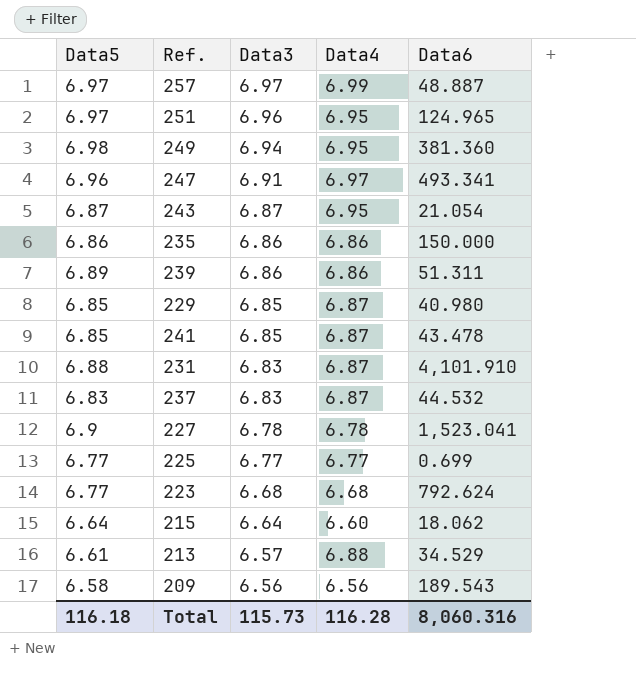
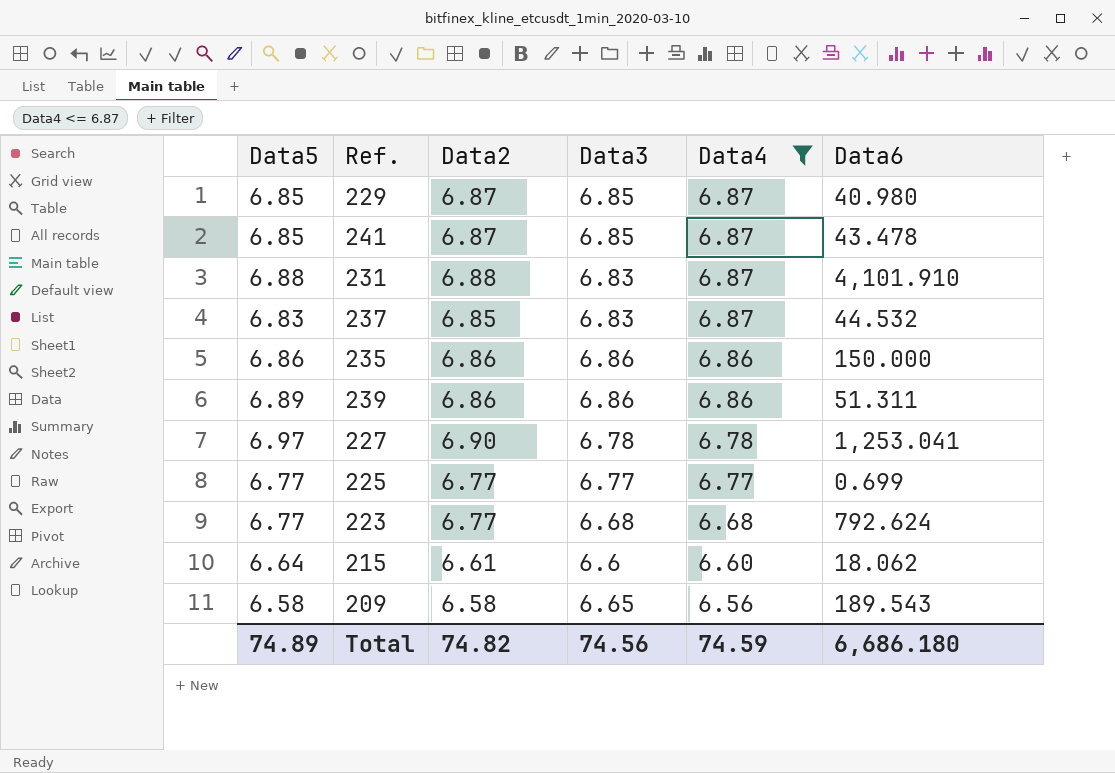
filter: none -> Data4 <= 6.87
row order: Data3 descending -> Data4 descending
column Data2 | position: none -> 3
227 | Data5: 6.9 -> 6.97
227 | Data6: 1,523.041 -> 1,253.041
215 | Data3: 6.64 -> 6.6
209 | Data3: 6.56 -> 6.65
Total | Data5: 116.18 -> 74.89
Total | Data3: 115.73 -> 74.56
Total | Data4: 116.28 -> 74.59
Total | Data6: 8,060.316 -> 6,686.180

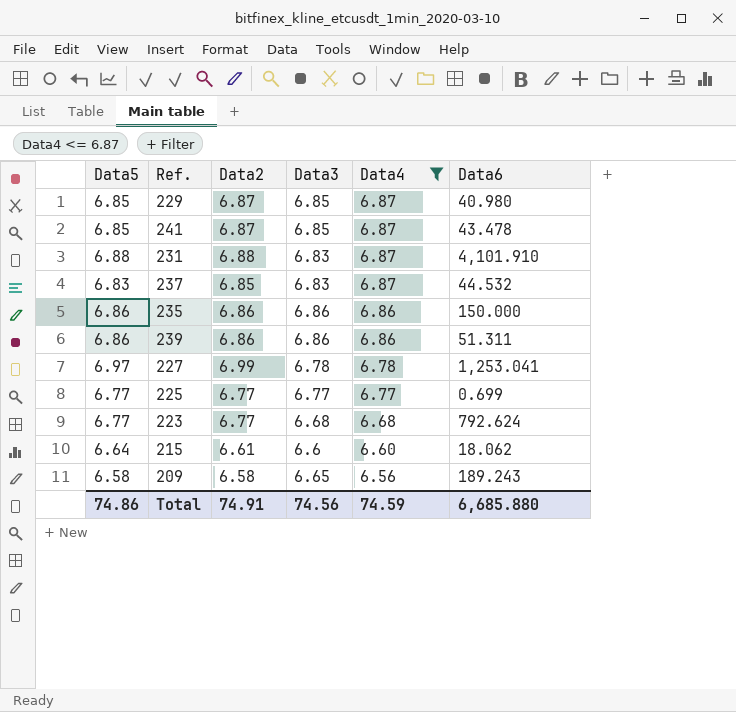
239 | Data5: 6.89 -> 6.86
227 | Data2: 6.90 -> 6.99
209 | Data6: 189.543 -> 189.243
Total | Data5: 74.89 -> 74.86
Total | Data2: 74.82 -> 74.91
Total | Data6: 6,686.180 -> 6,685.880

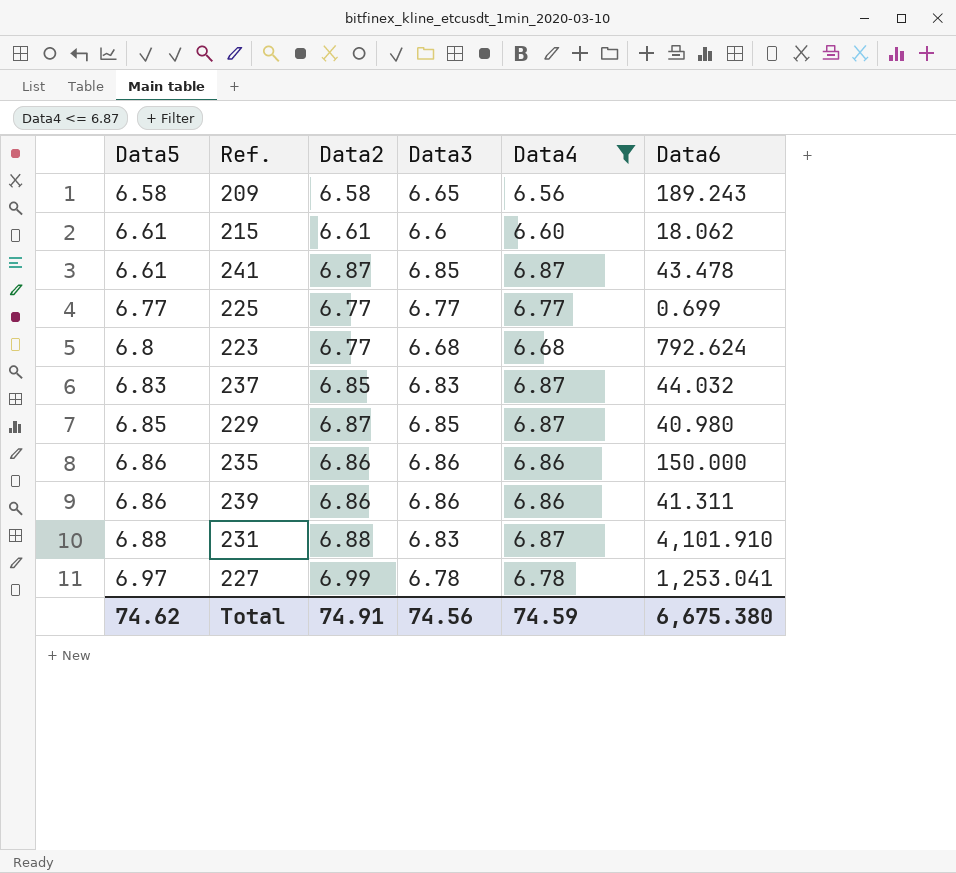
row order: Data4 descending -> Data5 ascending
215 | Data5: 6.64 -> 6.61
241 | Data5: 6.85 -> 6.61
223 | Data5: 6.77 -> 6.8
237 | Data6: 44.532 -> 44.032
239 | Data6: 51.311 -> 41.311
Total | Data5: 74.86 -> 74.62
Total | Data6: 6,685.880 -> 6,675.380

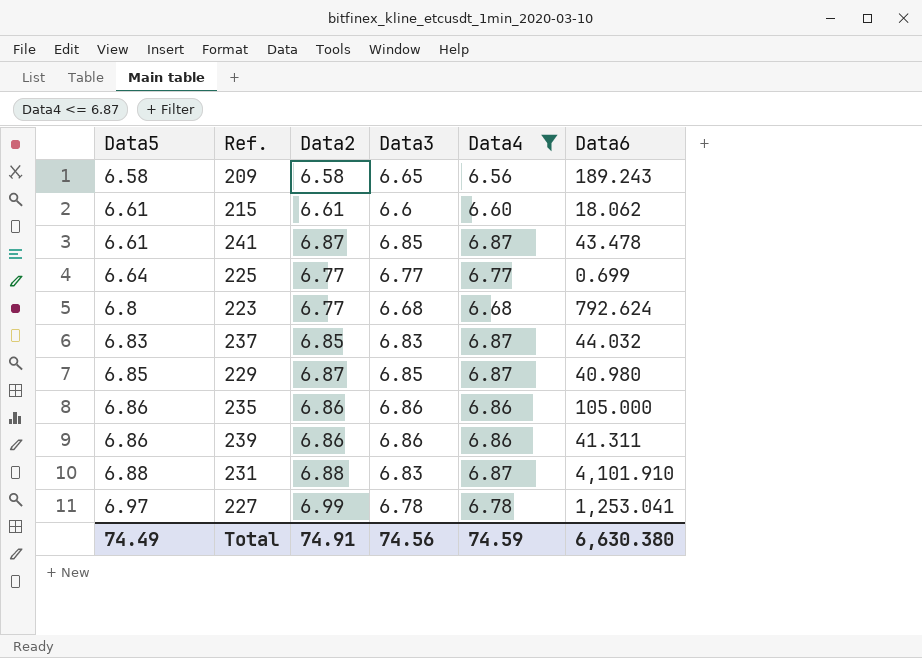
225 | Data5: 6.77 -> 6.64
235 | Data6: 150.000 -> 105.000
Total | Data5: 74.62 -> 74.49
Total | Data6: 6,675.380 -> 6,630.380

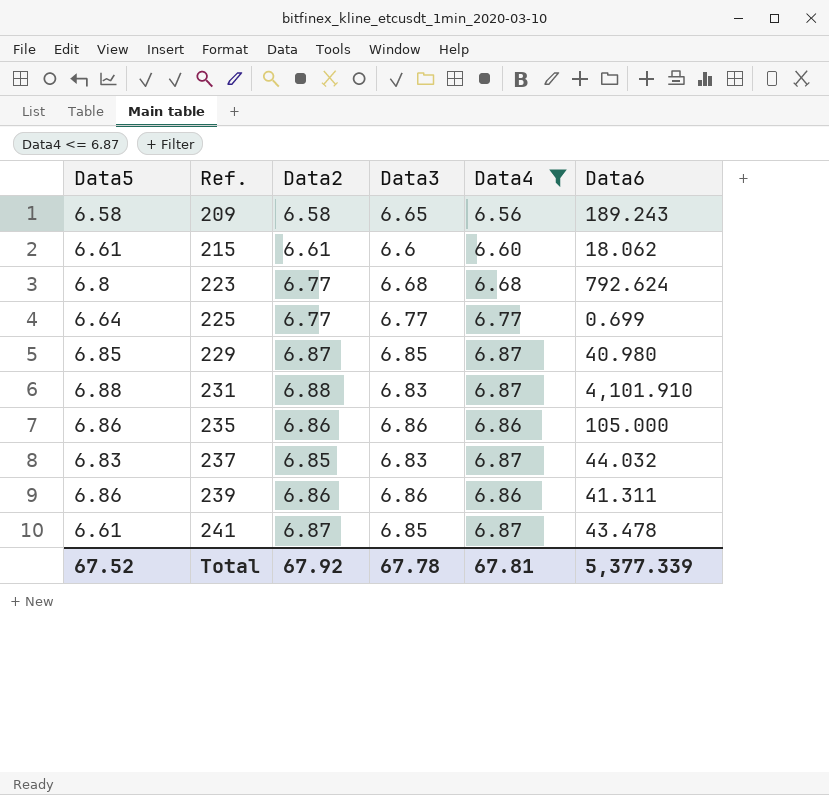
row order: Data5 ascending -> Ref. ascending
row 227: 6.97 | 6.99 | 6.78 | 6.78 | 1,253.041 -> none
Total | Data5: 74.49 -> 67.52
Total | Data2: 74.91 -> 67.92
Total | Data3: 74.56 -> 67.78
Total | Data4: 74.59 -> 67.81
Total | Data6: 6,630.380 -> 5,377.339

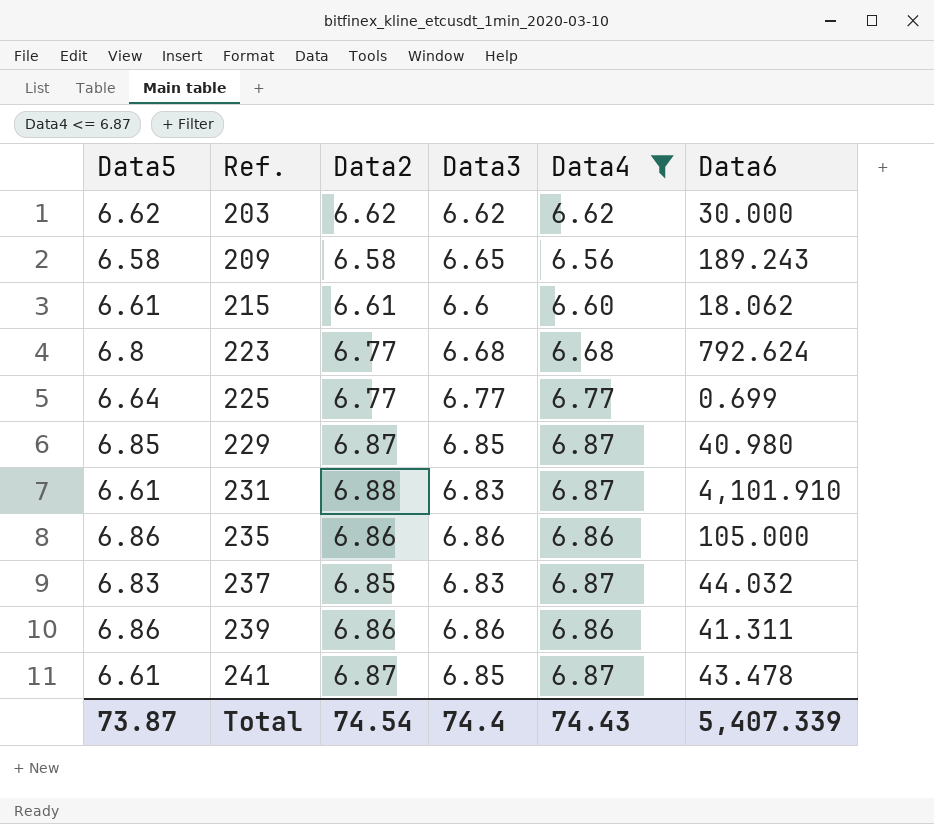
row 203: none -> 6.62 | 6.62 | 6.62 | 6.62 | 30.000
231 | Data5: 6.88 -> 6.61
Total | Data5: 67.52 -> 73.87
Total | Data2: 67.92 -> 74.54
Total | Data3: 67.78 -> 74.4
Total | Data4: 67.81 -> 74.43
Total | Data6: 5,377.339 -> 5,407.339

